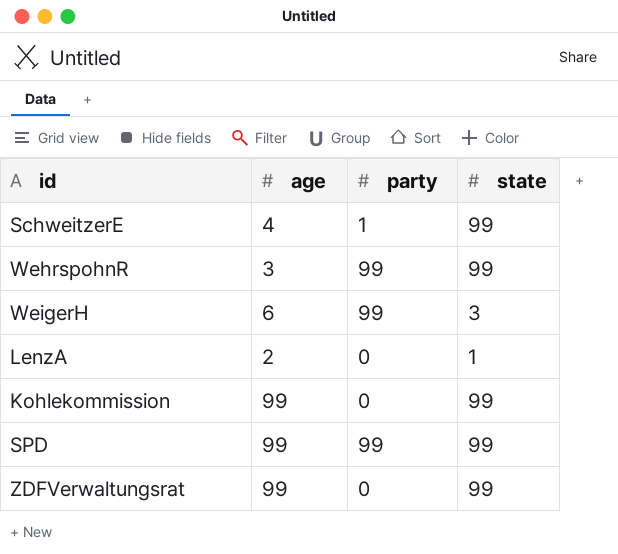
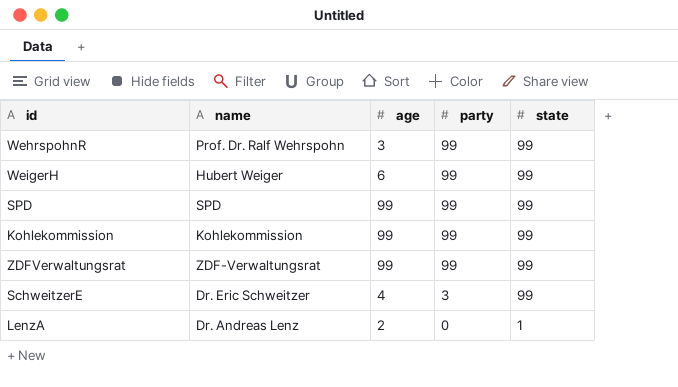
row order: none -> party descending
column name | position: none -> 2
WeigerH | state: 3 -> 99
Kohlekommission | party: 0 -> 99
ZDFVerwaltungsrat | party: 0 -> 99
SchweitzerE | party: 1 -> 3

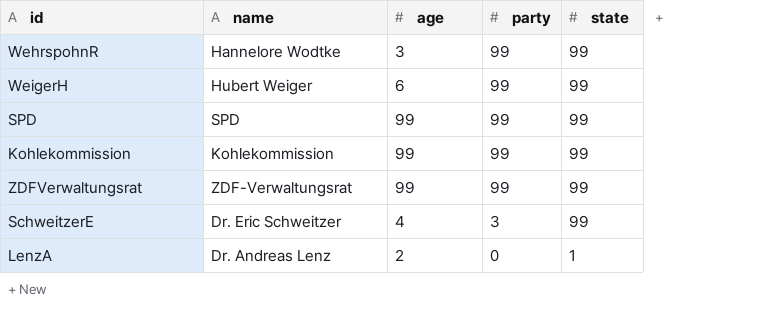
WehrspohnR | name: Prof. Dr. Ralf Wehrspohn -> Hannelore Wodtke

